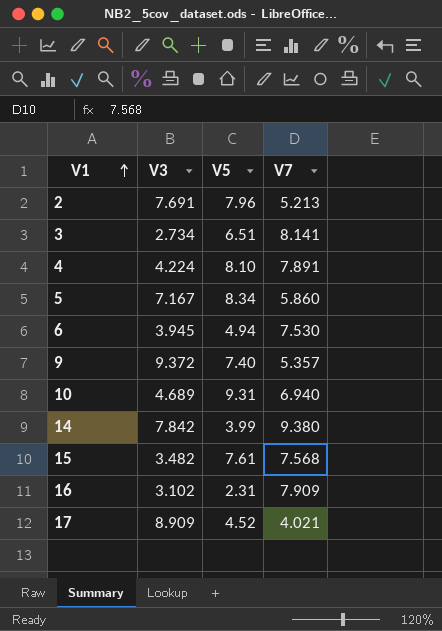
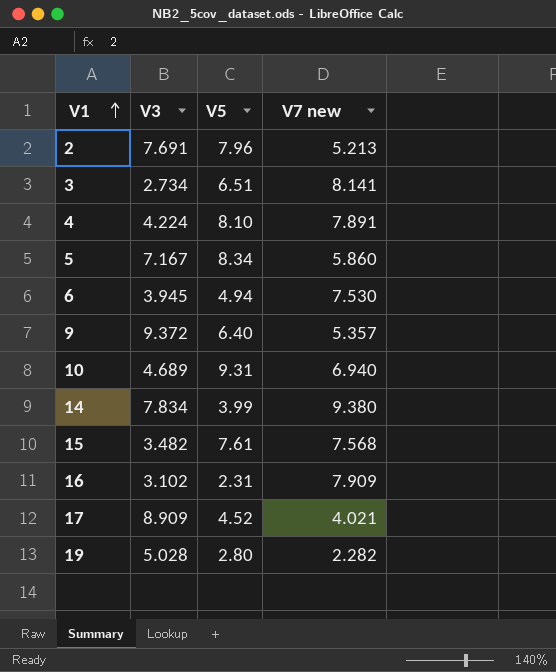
column name: V7 -> V7 new
9 | V5: 7.40 -> 6.40
14 | V3: 7.842 -> 7.834
row 19: none -> 5.028 | 2.80 | 2.282

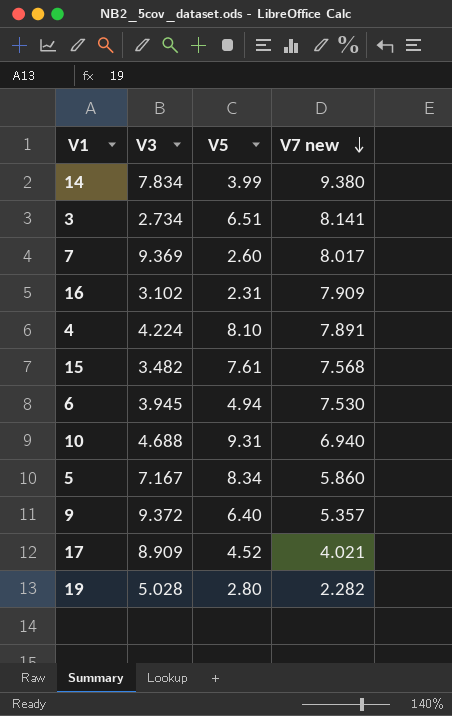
row order: V1 ascending -> V7 new descending
row 2: 7.691 | 7.96 | 5.213 -> none
row 7: none -> 9.369 | 2.60 | 8.017
10 | V3: 4.689 -> 4.688

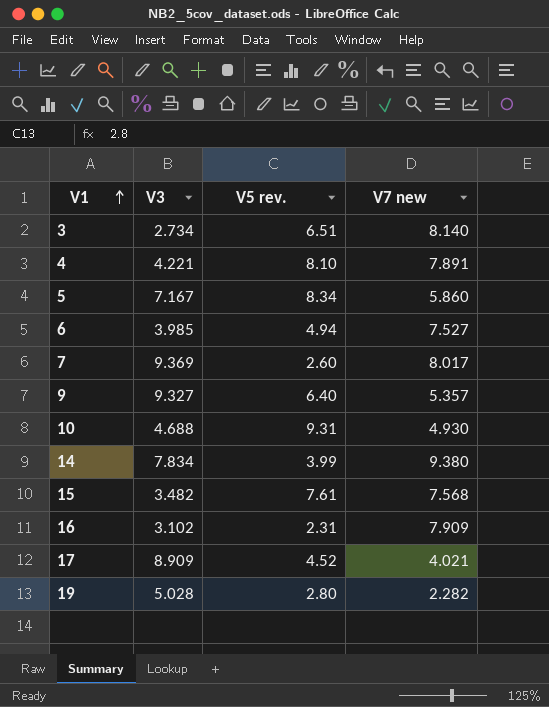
row order: V7 new descending -> V1 ascending
column name: V5 -> V5 rev.
3 | V7 new: 8.141 -> 8.140
4 | V3: 4.224 -> 4.221
6 | V3: 3.945 -> 3.985
6 | V7 new: 7.530 -> 7.527
9 | V3: 9.372 -> 9.327
10 | V7 new: 6.940 -> 4.930

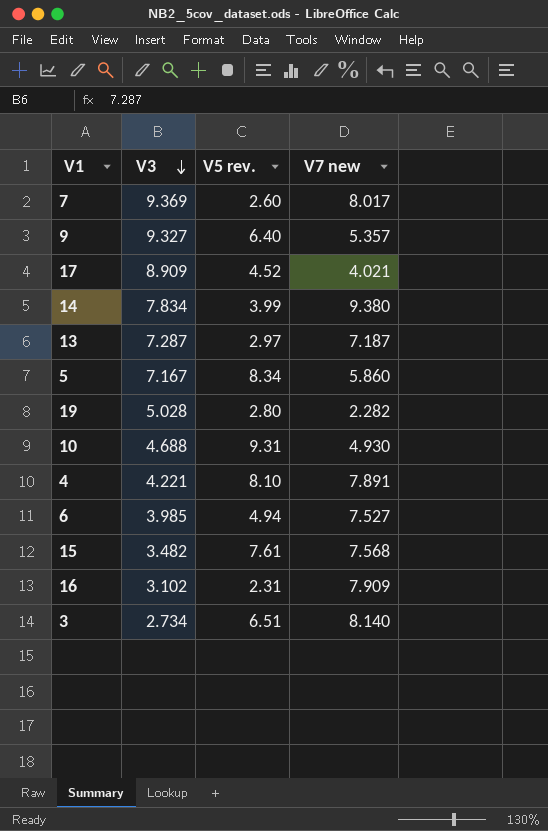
row order: V1 ascending -> V3 descending
row 13: none -> 7.287 | 2.97 | 7.187

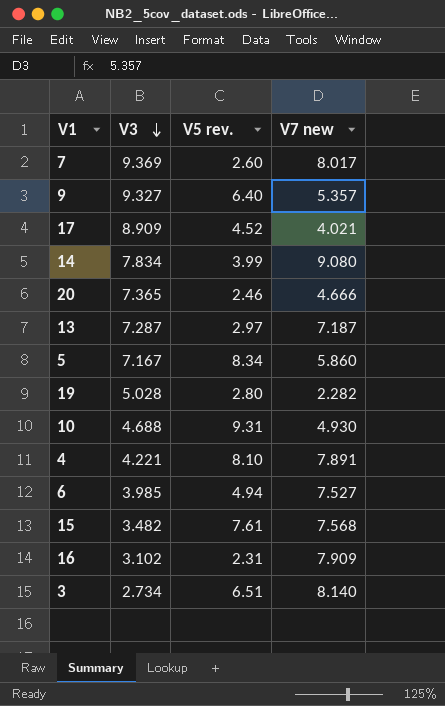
14 | V7 new: 9.380 -> 9.080
row 20: none -> 7.365 | 2.46 | 4.666

